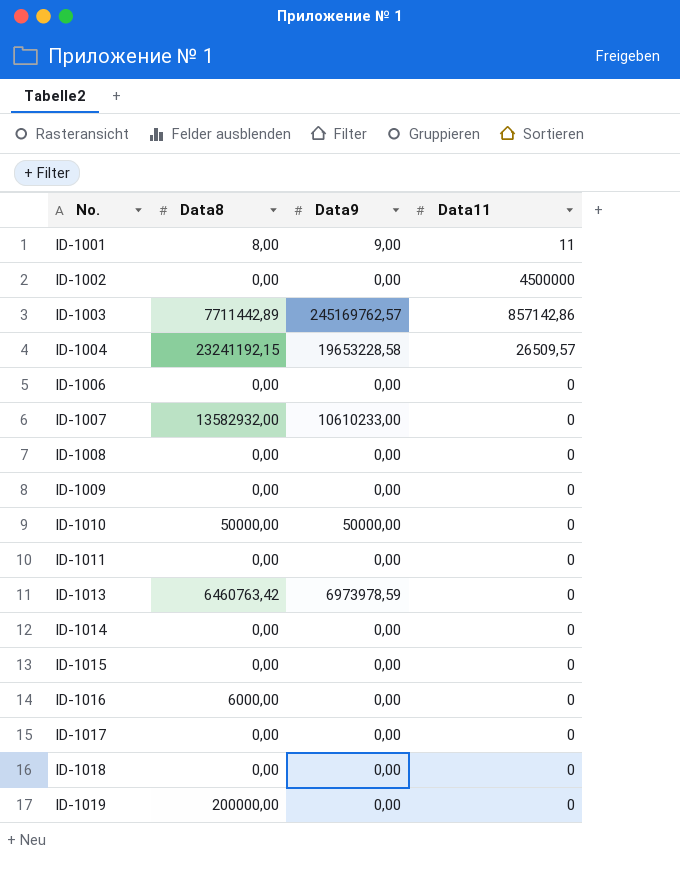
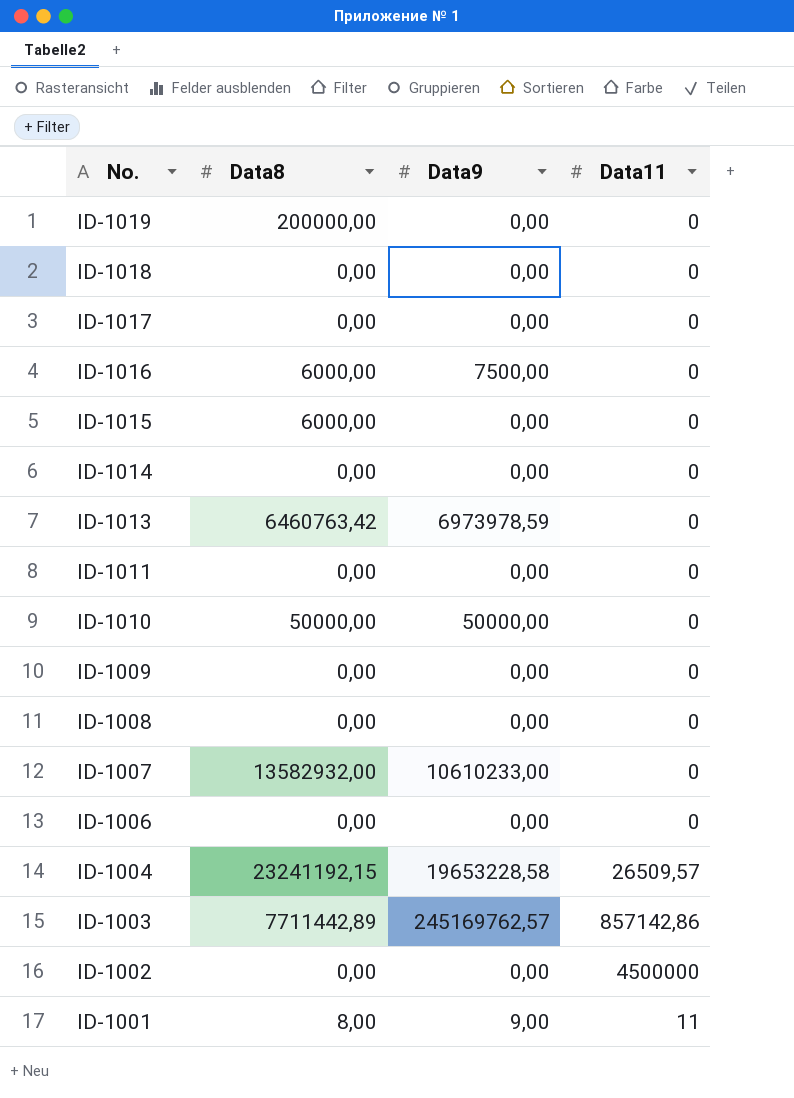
row order: No. ascending -> No. descending
ID-1016 | Data9: 0,00 -> 7500,00
ID-1015 | Data8: 0,00 -> 6000,00

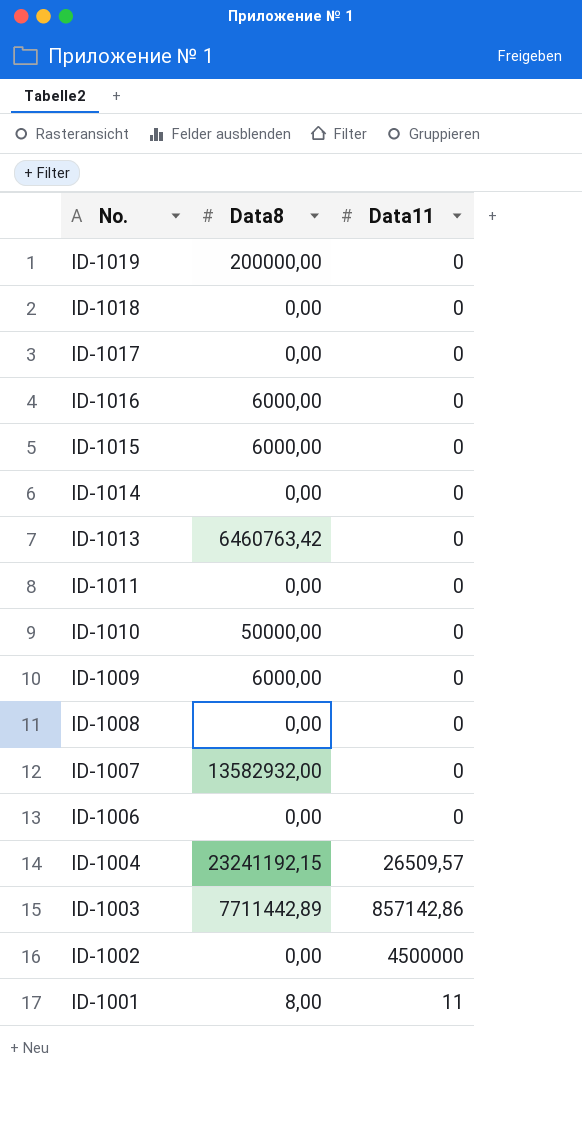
column Data9 | position: 3 -> none
ID-1009 | Data8: 0,00 -> 6000,00

